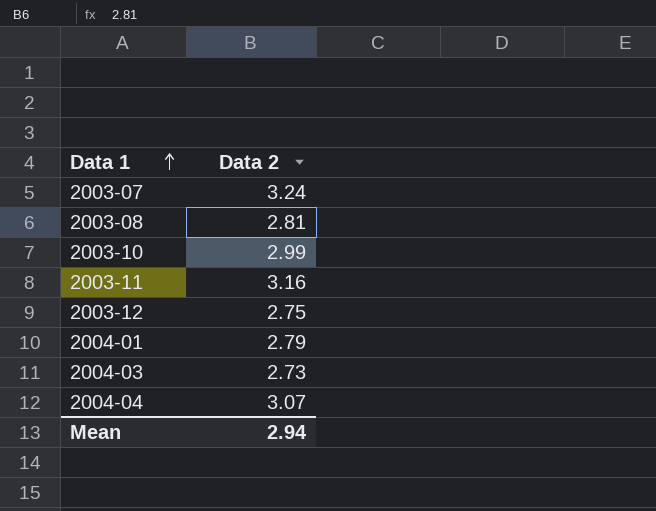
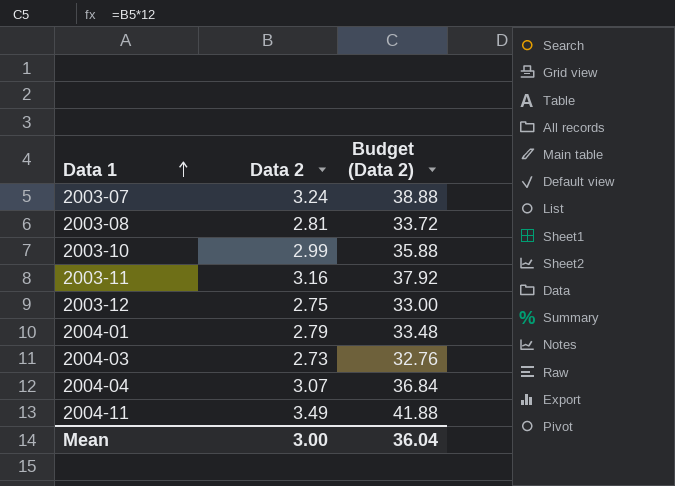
column Budget (Data 2) | formula: none -> [Data 2] * 12
row 2004-11: none -> 3.49 | 41.88
Mean | Data 2: 2.94 -> 3.00

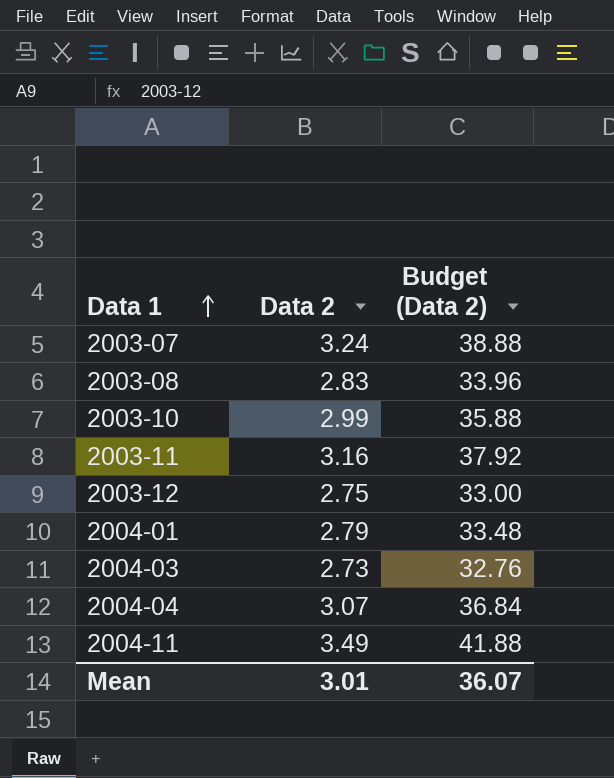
2003-08 | Data 2: 2.81 -> 2.83
2003-08 | Budget (Data 2): 33.72 -> 33.96
Mean | Data 2: 3.00 -> 3.01
Mean | Budget (Data 2): 36.04 -> 36.07

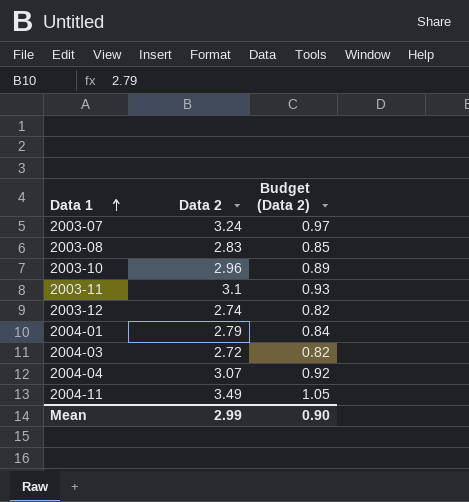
column Budget (Data 2) | formula: [Data 2] * 12 -> [Data 2] * 0.3
2003-10 | Data 2: 2.99 -> 2.96
2003-11 | Data 2: 3.16 -> 3.1
2003-12 | Data 2: 2.75 -> 2.74
2004-03 | Data 2: 2.73 -> 2.72
Mean | Data 2: 3.01 -> 2.99
Mean | Budget (Data 2): 36.07 -> 0.90

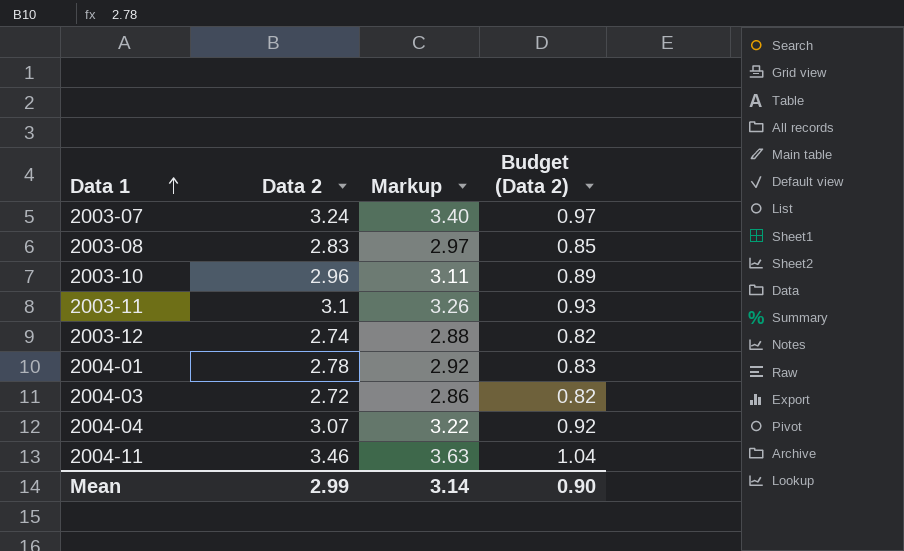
column Markup | formula: none -> [Data 2] * 1.05
2004-01 | Data 2: 2.79 -> 2.78
2004-01 | Budget (Data 2): 0.84 -> 0.83
2004-11 | Data 2: 3.49 -> 3.46
2004-11 | Budget (Data 2): 1.05 -> 1.04

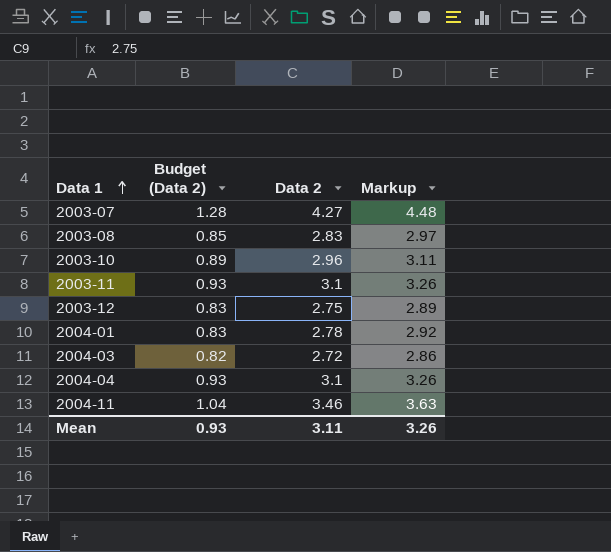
column Budget (Data 2) | position: 4 -> 2
2003-07 | Budget (Data 2): 0.97 -> 1.28
2003-07 | Data 2: 3.24 -> 4.27
2003-07 | Markup: 3.40 -> 4.48
2003-12 | Budget (Data 2): 0.82 -> 0.83
2003-12 | Data 2: 2.74 -> 2.75
2003-12 | Markup: 2.88 -> 2.89
2004-04 | Budget (Data 2): 0.92 -> 0.93
2004-04 | Data 2: 3.07 -> 3.1
2004-04 | Markup: 3.22 -> 3.26
Mean | Budget (Data 2): 0.90 -> 0.93
Mean | Data 2: 2.99 -> 3.11
Mean | Markup: 3.14 -> 3.26

